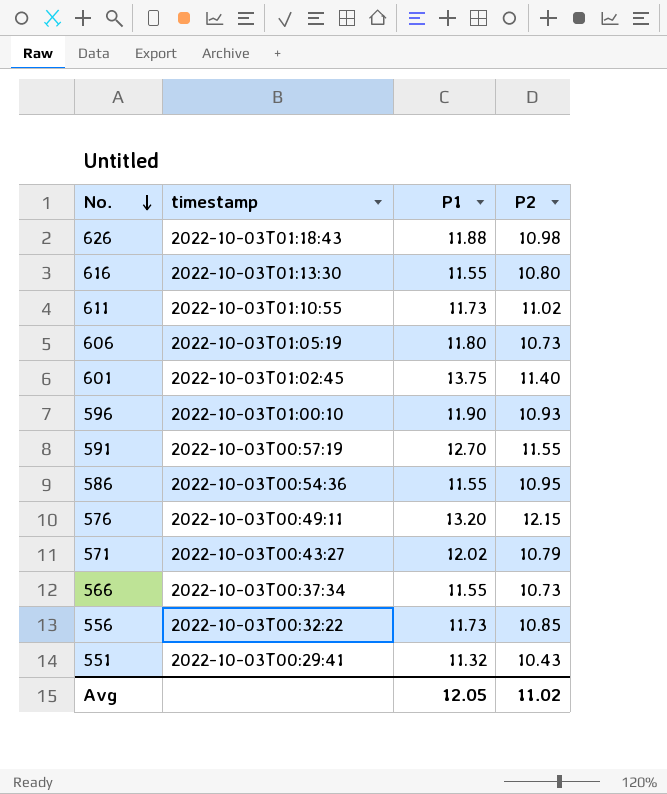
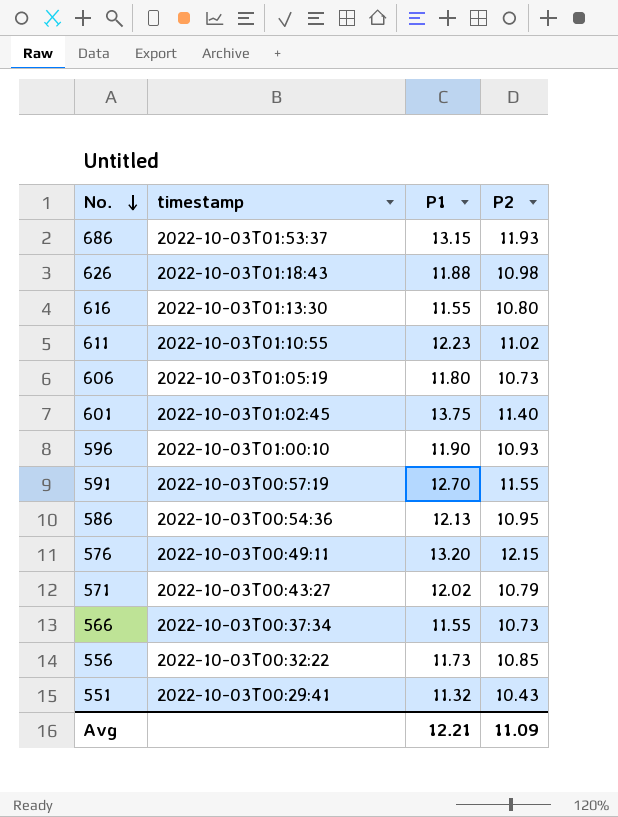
row 686: none -> 2022-10-03T01:53:37 | 13.15 | 11.93
611 | P1: 11.73 -> 12.23
586 | P1: 11.55 -> 12.13
Avg | P1: 12.05 -> 12.21
Avg | P2: 11.02 -> 11.09

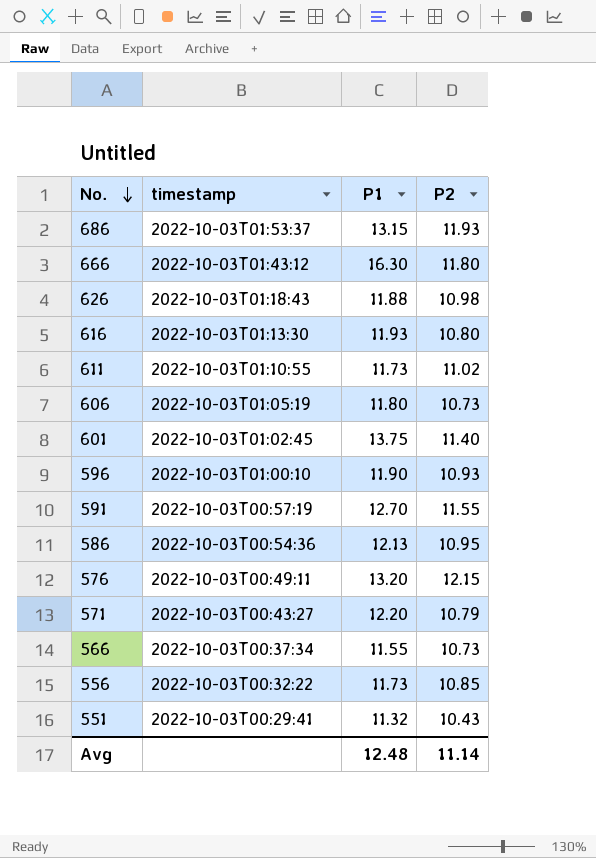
row 666: none -> 2022-10-03T01:43:12 | 16.30 | 11.80
616 | P1: 11.55 -> 11.93
611 | P1: 12.23 -> 11.73
571 | P1: 12.02 -> 12.20
Avg | P1: 12.21 -> 12.48
Avg | P2: 11.09 -> 11.14

